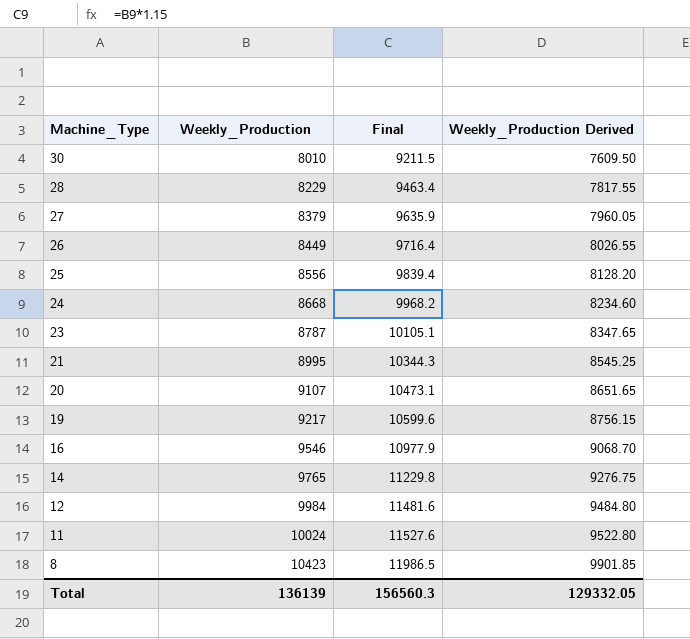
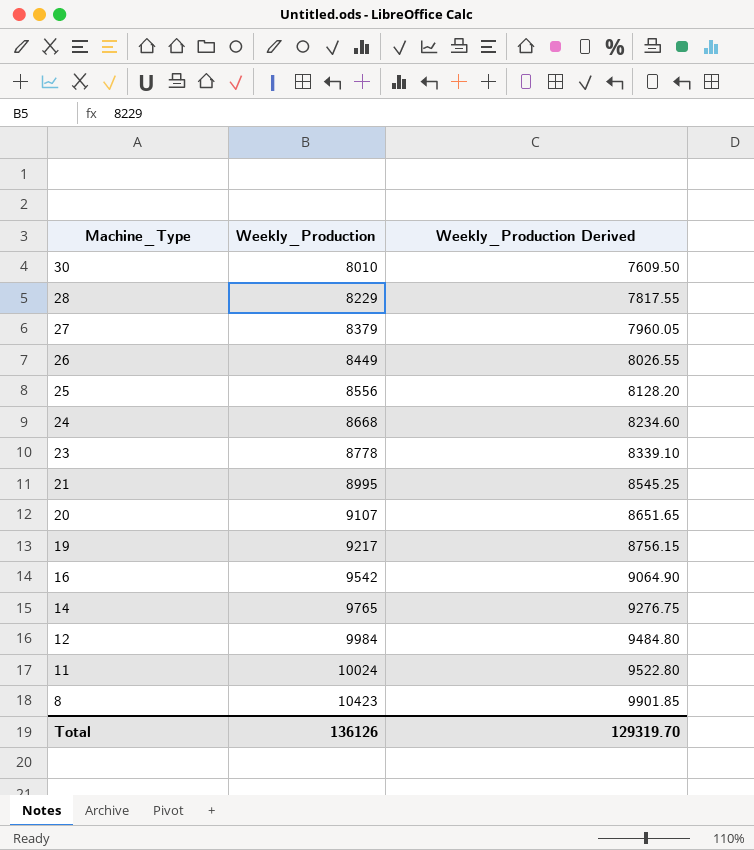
column Final | formula: [Weekly_Production] * 1.15 -> none
23 | Weekly_Production: 8787 -> 8778
23 | Weekly_Production Derived: 8347.65 -> 8339.10
16 | Weekly_Production: 9546 -> 9542
16 | Weekly_Production Derived: 9068.70 -> 9064.90
Total | Weekly_Production: 136139 -> 136126
Total | Weekly_Production Derived: 129332.05 -> 129319.70

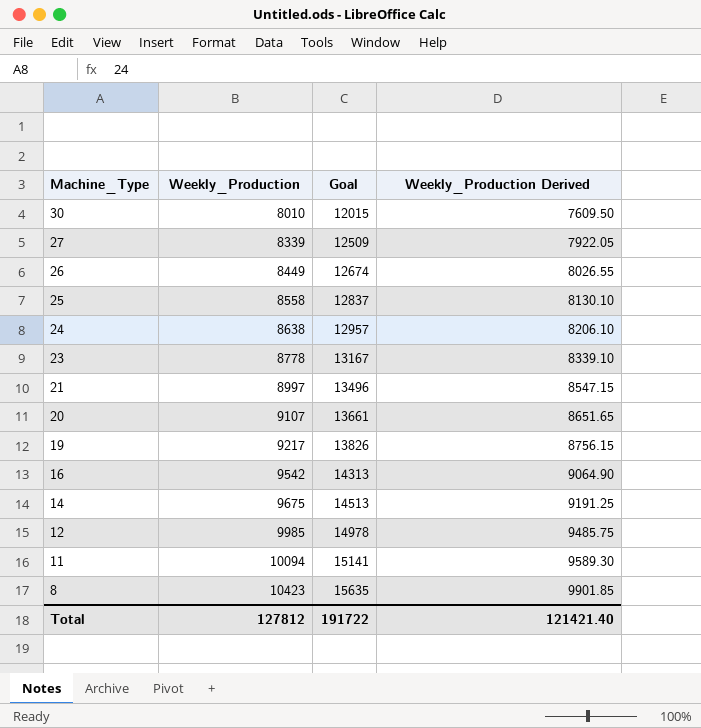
column Goal | formula: none -> [Weekly_Production] * 1.5
row 28: 8229 | 7817.55 -> none
27 | Weekly_Production: 8379 -> 8339
27 | Weekly_Production Derived: 7960.05 -> 7922.05
25 | Weekly_Production: 8556 -> 8558
25 | Weekly_Production Derived: 8128.20 -> 8130.10
24 | Weekly_Production: 8668 -> 8638
24 | Weekly_Production Derived: 8234.60 -> 8206.10
21 | Weekly_Production: 8995 -> 8997
21 | Weekly_Production Derived: 8545.25 -> 8547.15
14 | Weekly_Production: 9765 -> 9675
14 | Weekly_Production Derived: 9276.75 -> 9191.25
12 | Weekly_Production: 9984 -> 9985
12 | Weekly_Production Derived: 9484.80 -> 9485.75
11 | Weekly_Production: 10024 -> 10094
11 | Weekly_Production Derived: 9522.80 -> 9589.30
Total | Weekly_Production: 136126 -> 127812
Total | Weekly_Production Derived: 129319.70 -> 121421.40

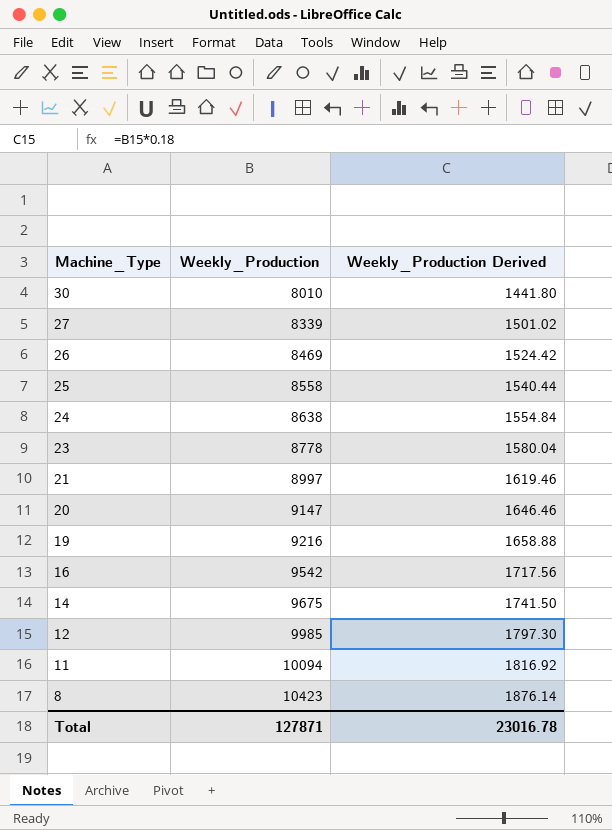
column Goal | formula: [Weekly_Production] * 1.5 -> none
column Weekly_Production Derived | formula: [Weekly_Production] * 0.95 -> [Weekly_Production] * 0.18
26 | Weekly_Production: 8449 -> 8469
20 | Weekly_Production: 9107 -> 9147
19 | Weekly_Production: 9217 -> 9216
Total | Weekly_Production: 127812 -> 127871
Total | Weekly_Production Derived: 121421.40 -> 23016.78

